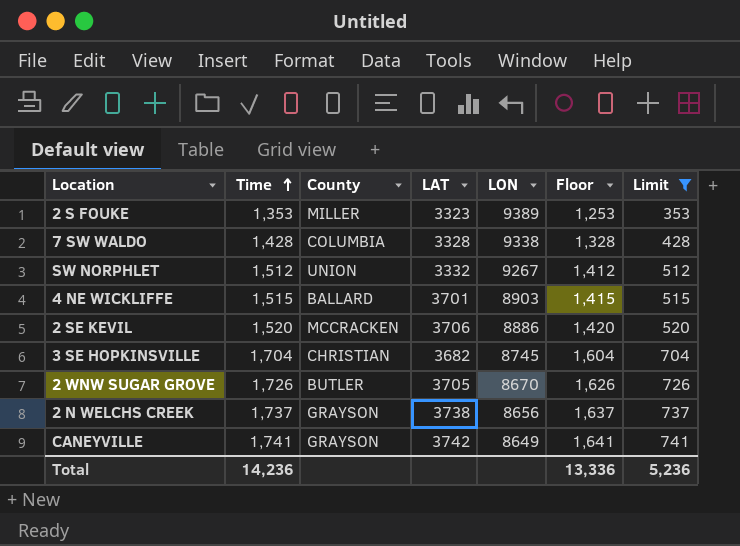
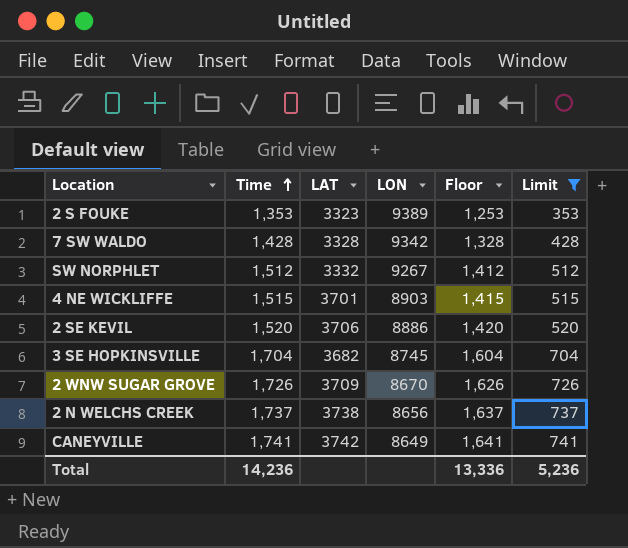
column County | position: 3 -> none
7 SW WALDO | LON: 9338 -> 9342
2 WNW SUGAR GROVE | LAT: 3705 -> 3709

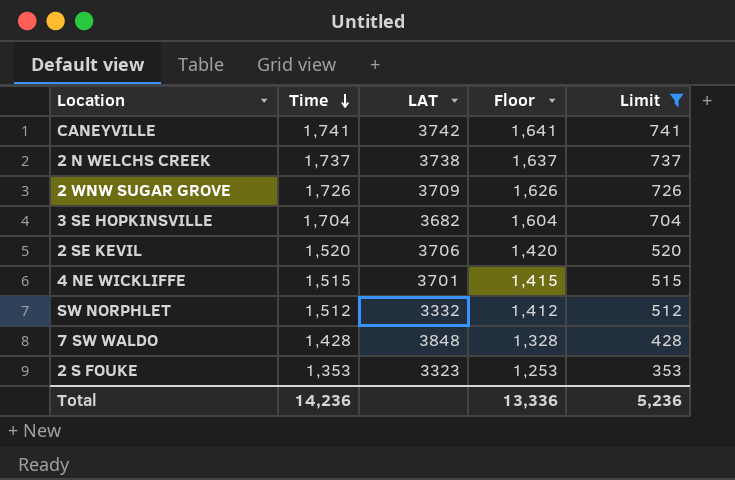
row order: Time ascending -> Time descending
column LON | position: 4 -> none
7 SW WALDO | LAT: 3328 -> 3848

